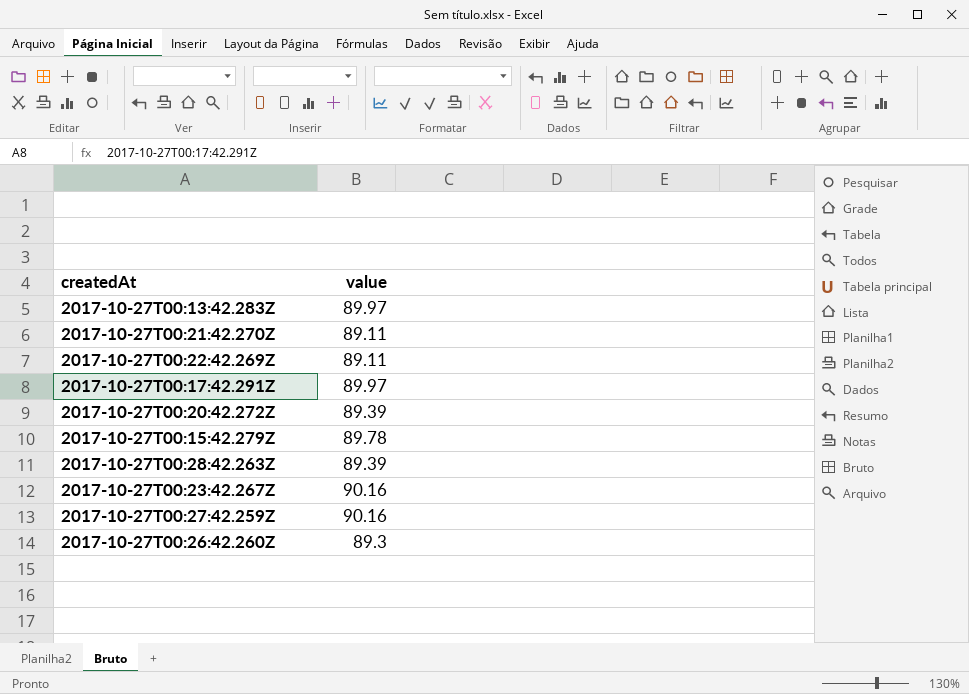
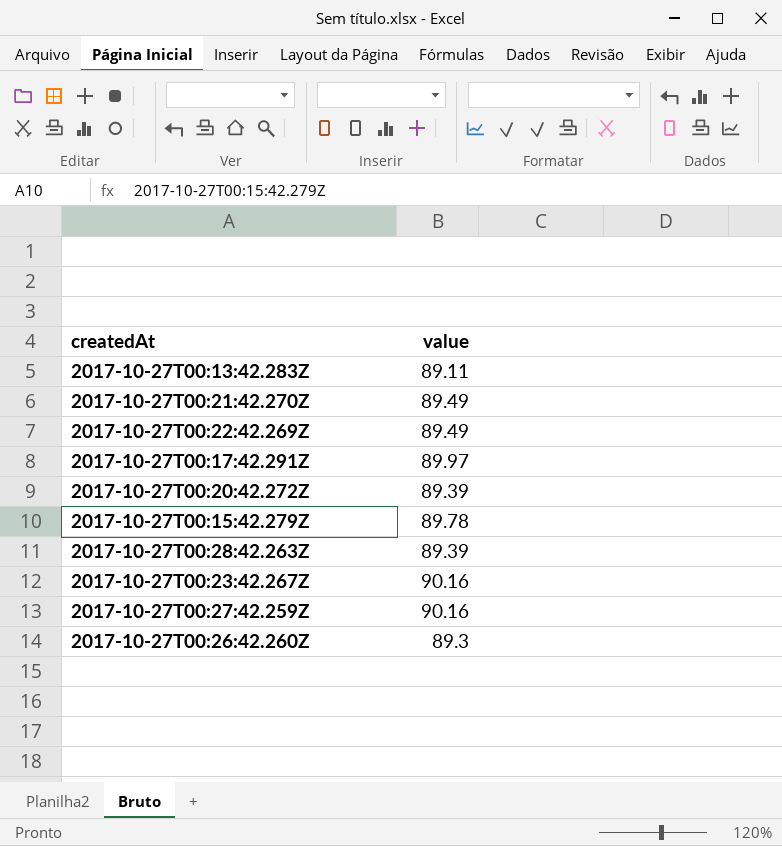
2017-10-27T00:13:42.283Z | value: 89.97 -> 89.11
2017-10-27T00:21:42.270Z | value: 89.11 -> 89.49
2017-10-27T00:22:42.269Z | value: 89.11 -> 89.49

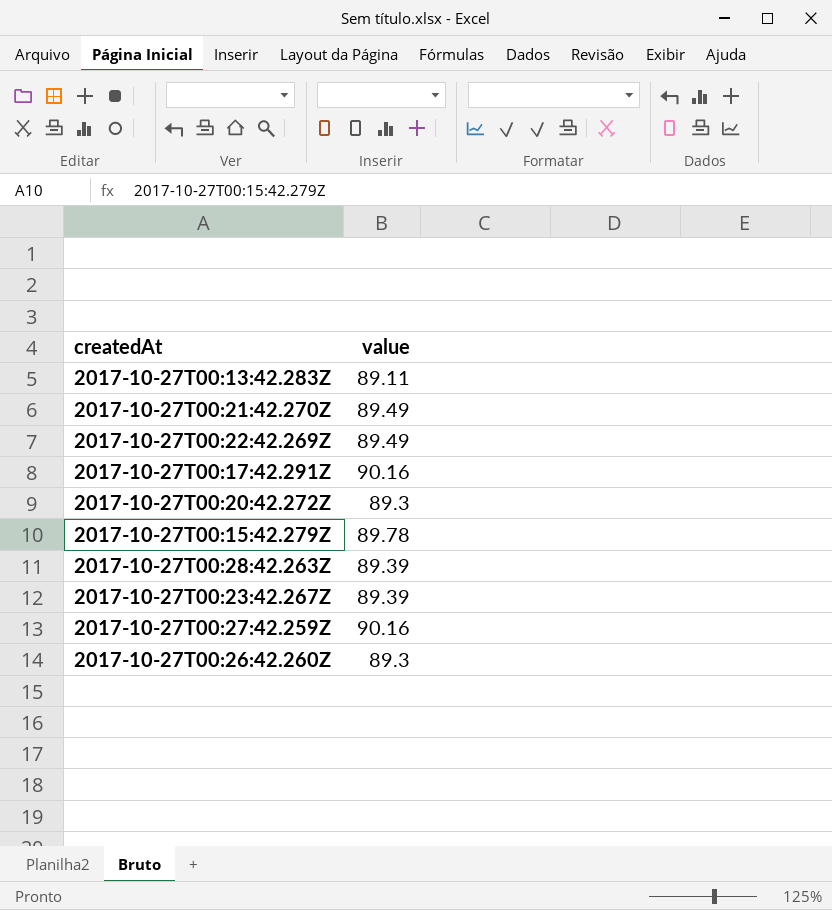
2017-10-27T00:17:42.291Z | value: 89.97 -> 90.16
2017-10-27T00:20:42.272Z | value: 89.39 -> 89.3
2017-10-27T00:23:42.267Z | value: 90.16 -> 89.39

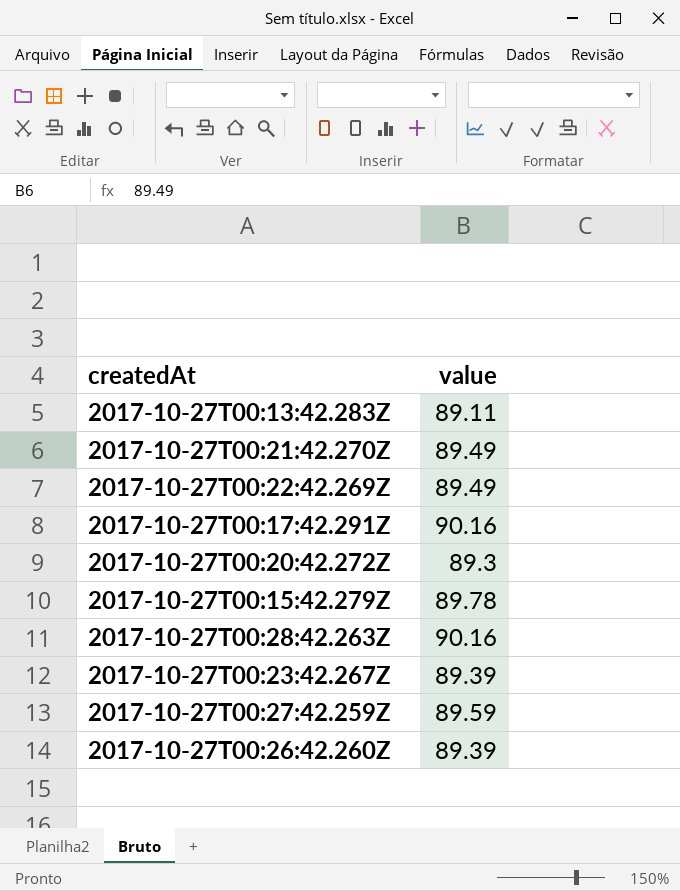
2017-10-27T00:28:42.263Z | value: 89.39 -> 90.16
2017-10-27T00:27:42.259Z | value: 90.16 -> 89.59
2017-10-27T00:26:42.260Z | value: 89.3 -> 89.39

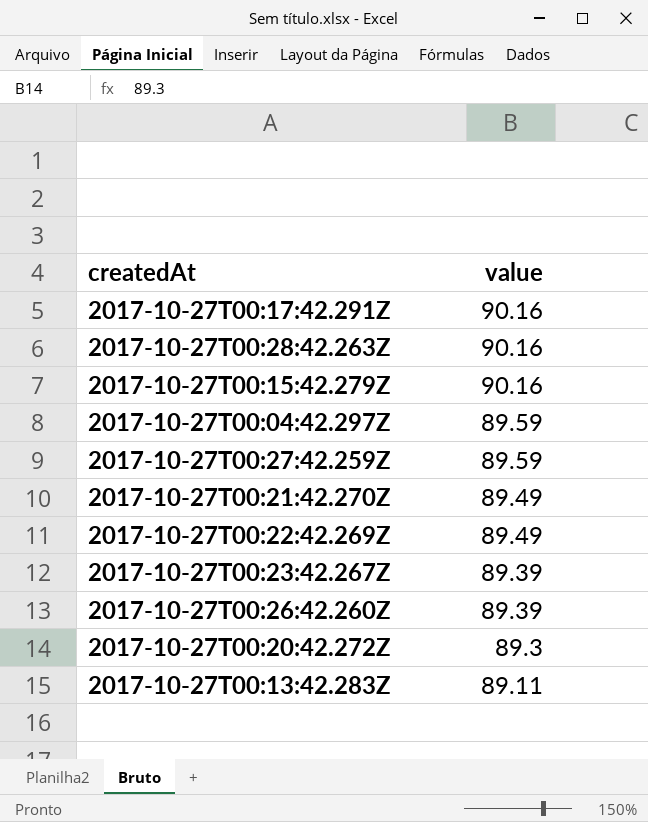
row order: none -> value descending
2017-10-27T00:15:42.279Z | value: 89.78 -> 90.16
row 2017-10-27T00:04:42.297Z: none -> 89.59

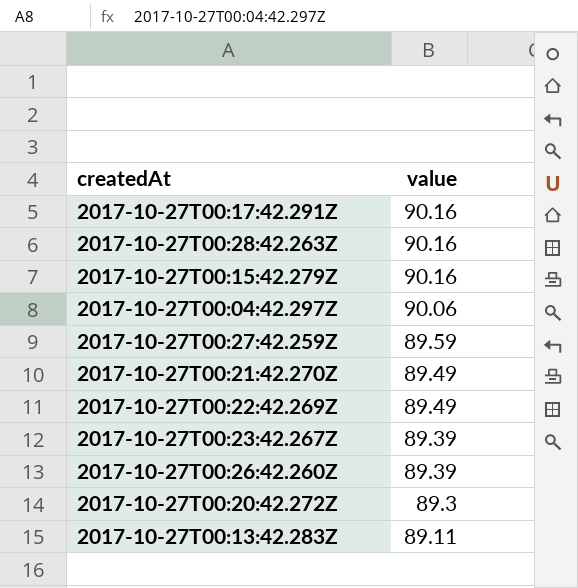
2017-10-27T00:04:42.297Z | value: 89.59 -> 90.06

